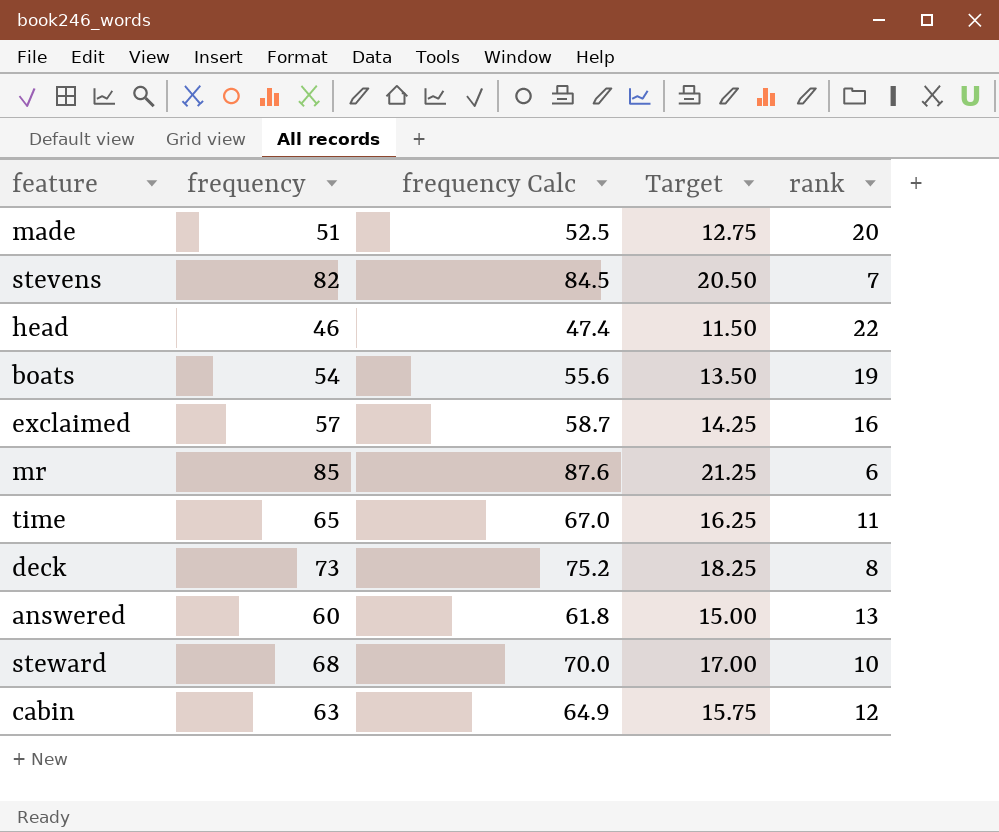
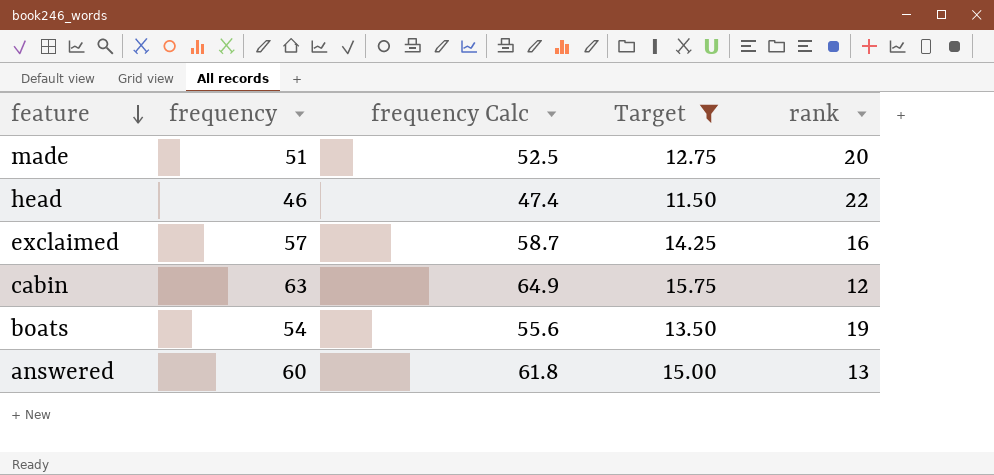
filter: none -> Target <= 15.75
row order: none -> feature descending

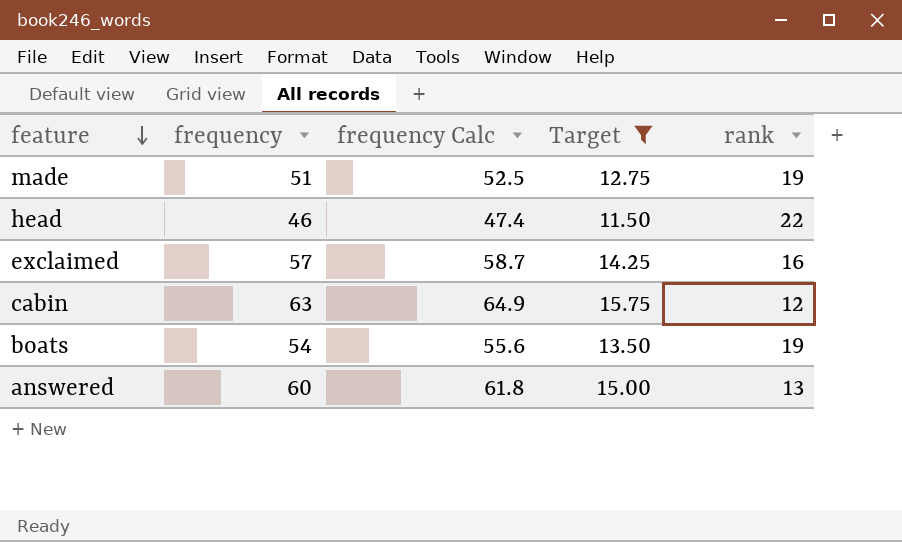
made | rank: 20 -> 19

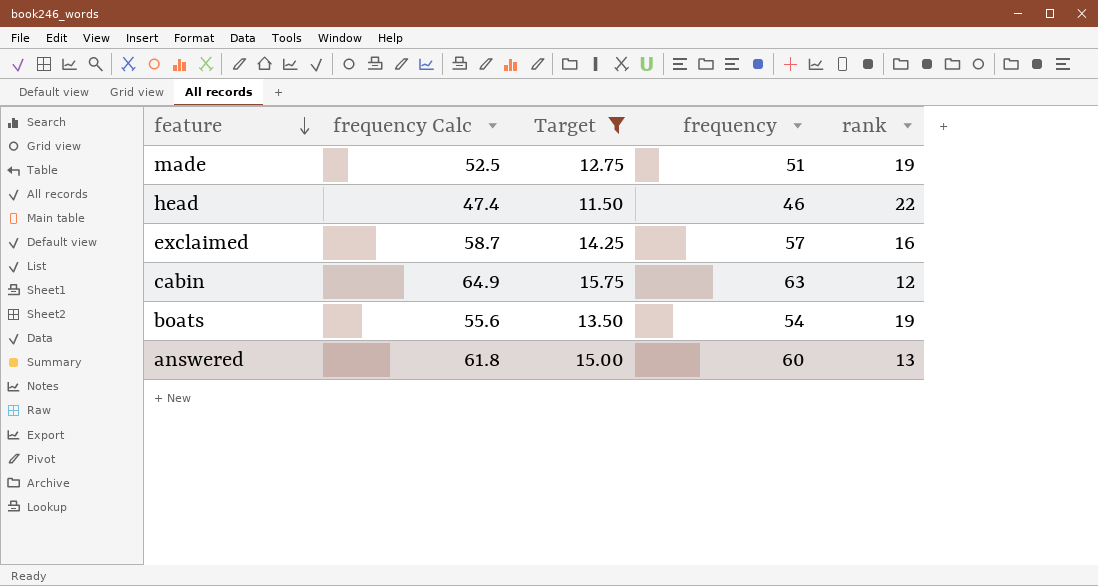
column frequency | position: 2 -> 4

